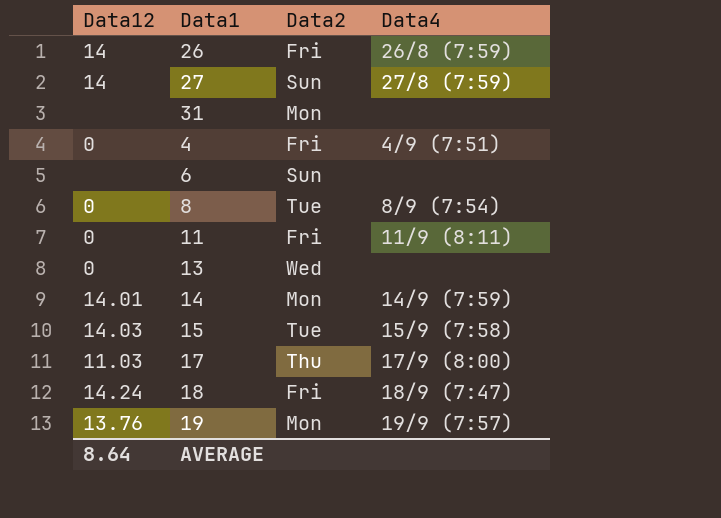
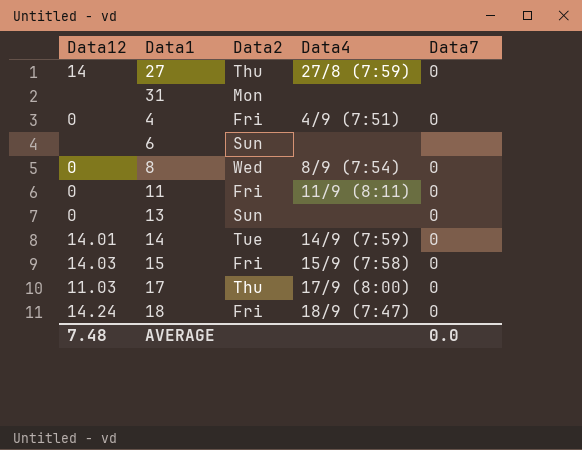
column Data7 | position: none -> 5
row 26: 14 | Fri | 26/8 (7:59) -> none
row 19: 13.76 | Mon | 19/9 (7:57) -> none
27 | Data2: Sun -> Thu
8 | Data2: Tue -> Wed
13 | Data2: Wed -> Sun
14 | Data2: Mon -> Tue
15 | Data2: Tue -> Fri
AVERAGE | Data12: 8.64 -> 7.48

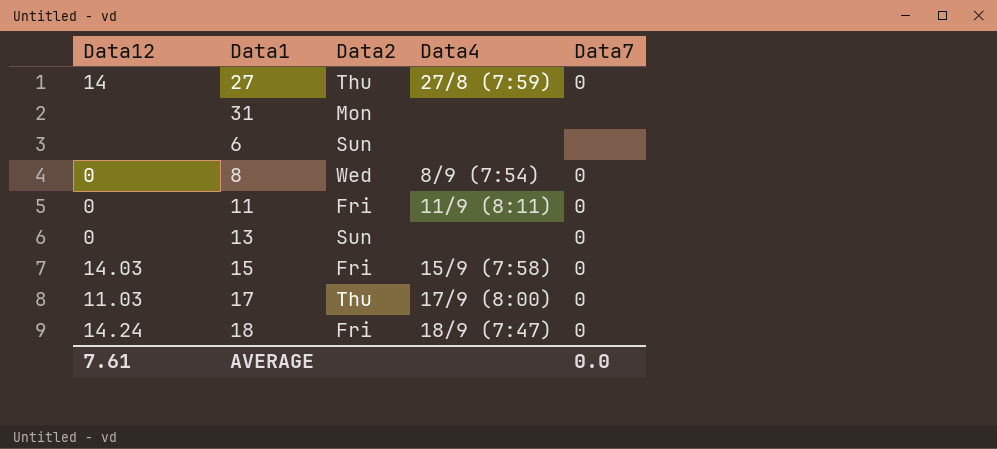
row 4: 0 | Fri | 4/9 (7:51) | 0 -> none
row 14: 14.01 | Tue | 14/9 (7:59) | 0 -> none
AVERAGE | Data12: 7.48 -> 7.61

